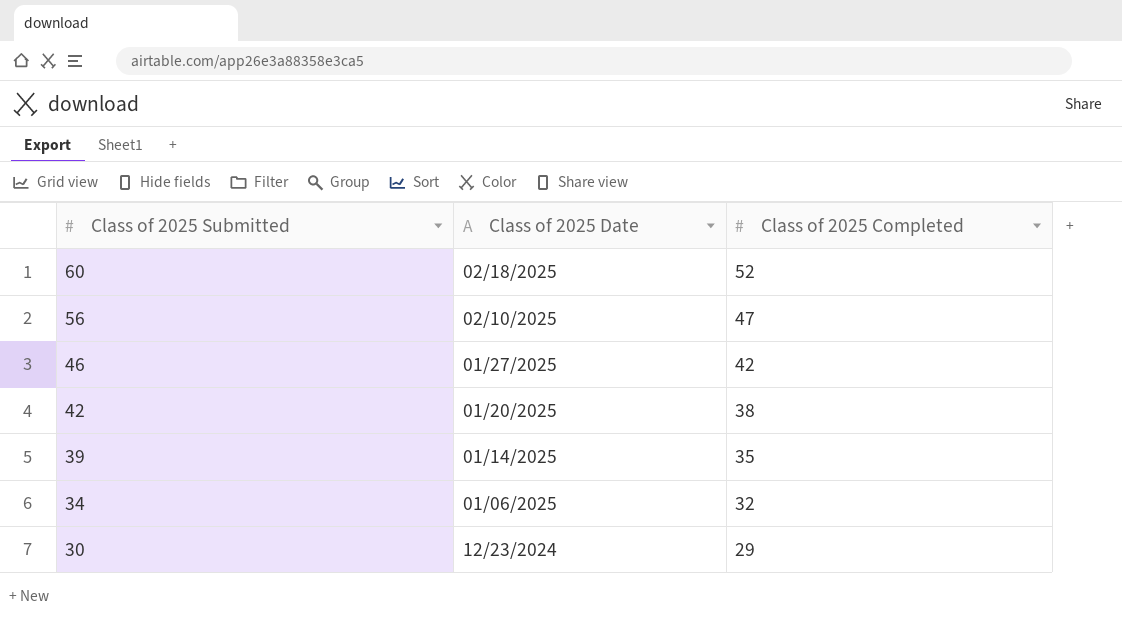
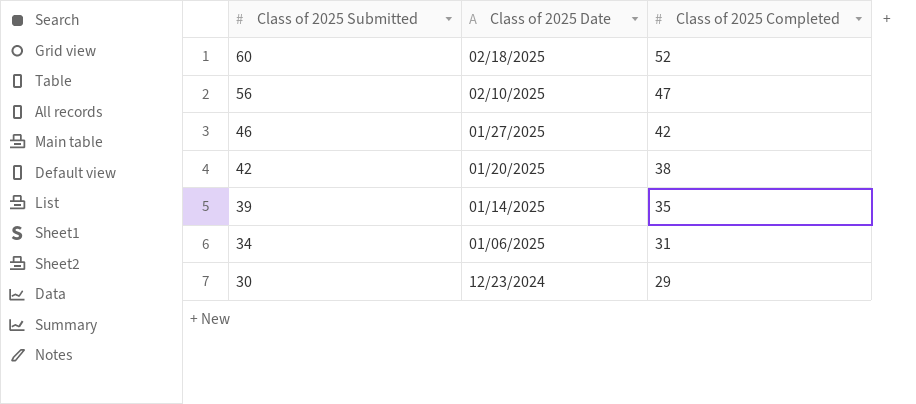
34 | Class of 2025 Completed: 32 -> 31

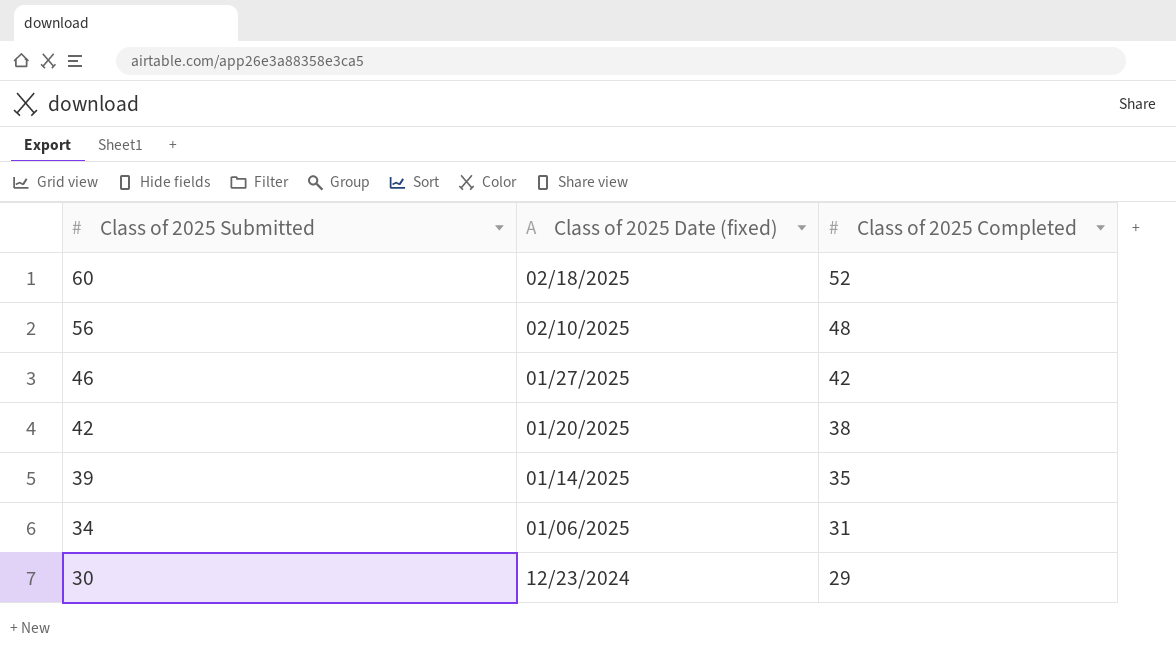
column name: Class of 2025 Date -> Class of 2025 Date (fixed)
56 | Class of 2025 Completed: 47 -> 48

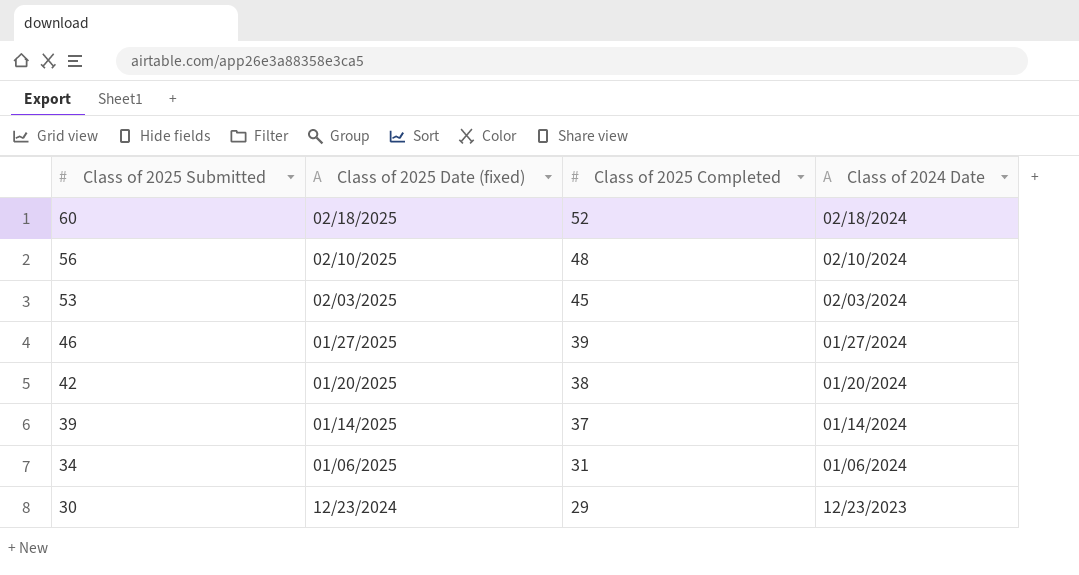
column Class of 2024 Date | position: none -> 4
row 53: none -> 02/03/2025 | 45 | 02/03/2024
46 | Class of 2025 Completed: 42 -> 39
39 | Class of 2025 Completed: 35 -> 37

